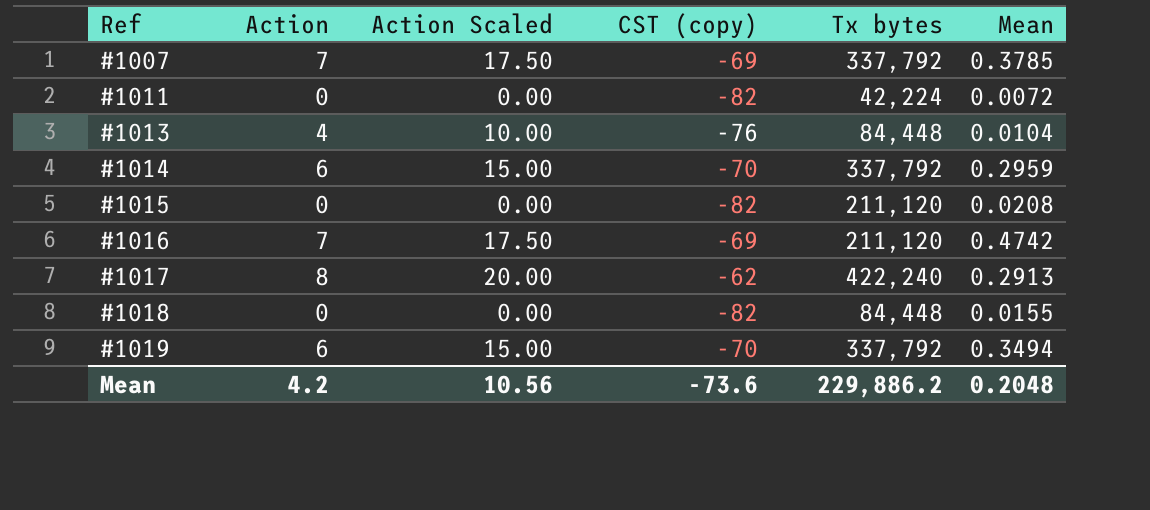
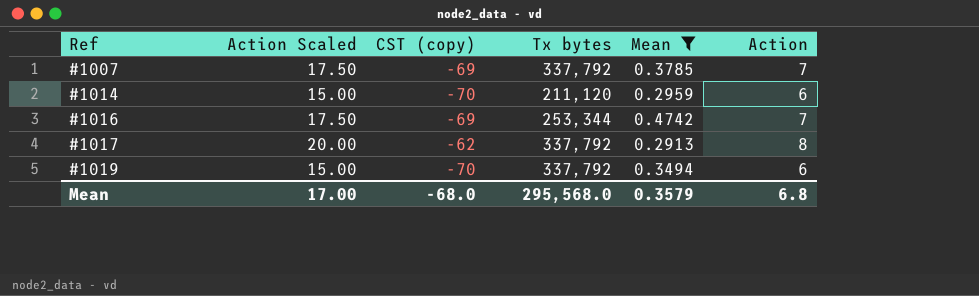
filter: none -> Mean >= 0.2913
column Action | position: 2 -> 6
#1014 | Tx bytes: 337,792 -> 211,120
#1016 | Tx bytes: 211,120 -> 253,344
#1017 | Tx bytes: 422,240 -> 337,792
Mean | Action Scaled: 10.56 -> 17.00
Mean | CST (copy): -73.6 -> -68.0
Mean | Tx bytes: 229,886.2 -> 295,568.0
Mean | Mean: 0.2048 -> 0.3579
Mean | Action: 4.2 -> 6.8

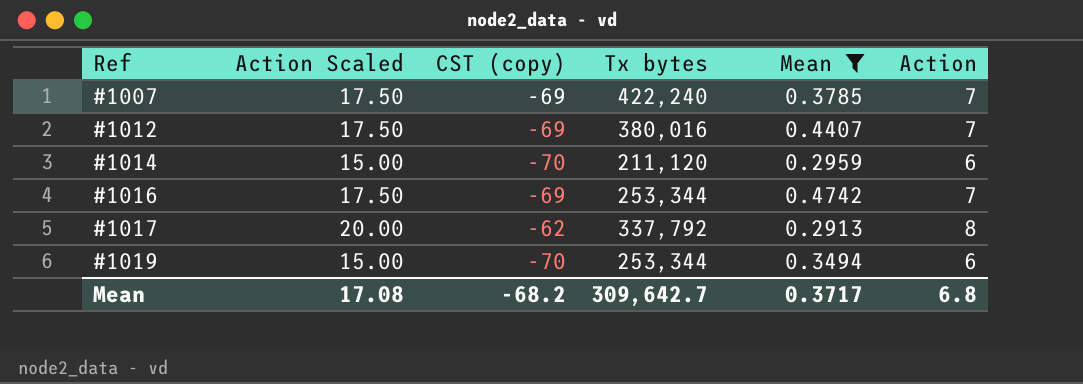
#1007 | Tx bytes: 337,792 -> 422,240
row #1012: none -> 17.50 | -69 | 380,016 | 0.4407 | 7
#1019 | Tx bytes: 337,792 -> 253,344
Mean | Action Scaled: 17.00 -> 17.08
Mean | CST (copy): -68.0 -> -68.2
Mean | Tx bytes: 295,568.0 -> 309,642.7
Mean | Mean: 0.3579 -> 0.3717

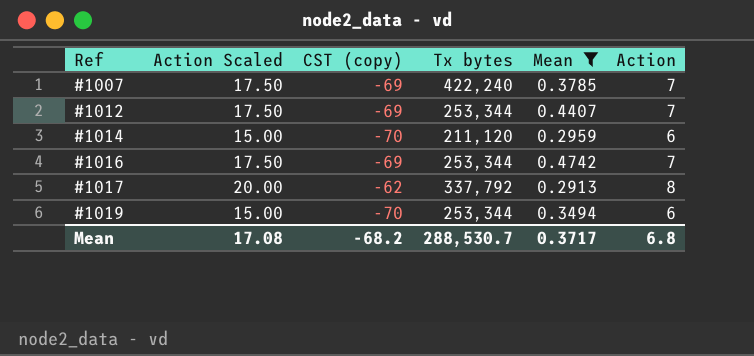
#1012 | Tx bytes: 380,016 -> 253,344
Mean | Tx bytes: 309,642.7 -> 288,530.7

